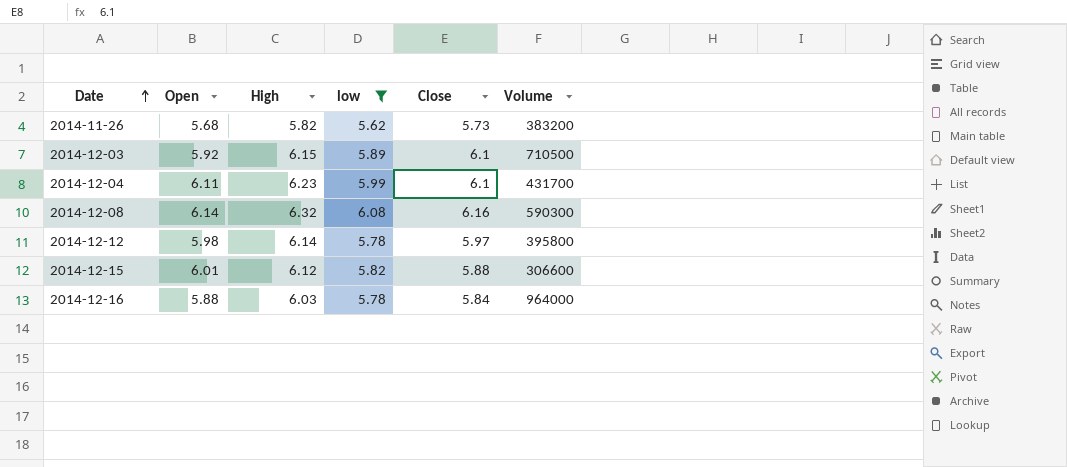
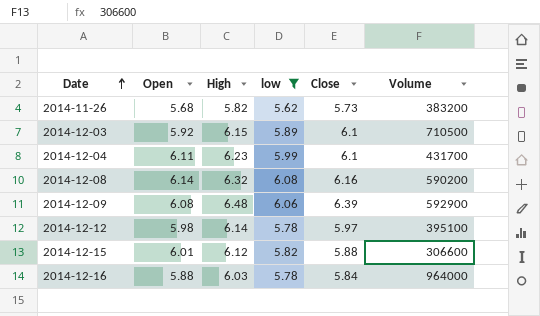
2014-12-08 | Volume: 590300 -> 590200
row 2014-12-09: none -> 6.08 | 6.48 | 6.06 | 6.39 | 592900
2014-12-12 | Volume: 395800 -> 395100

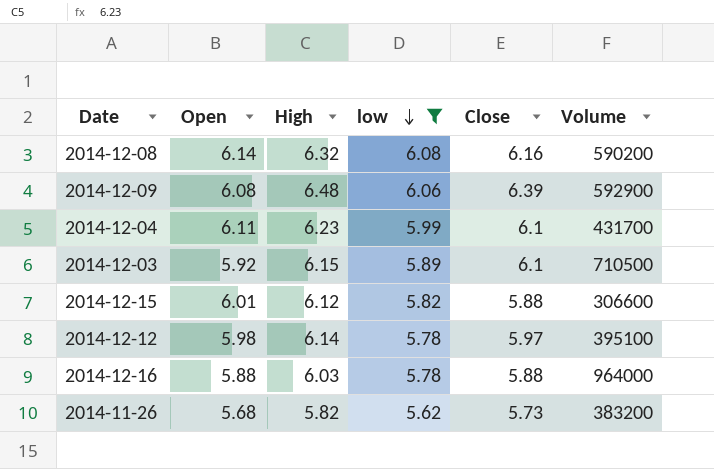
row order: Date ascending -> low descending
2014-12-16 | Close: 5.84 -> 5.88

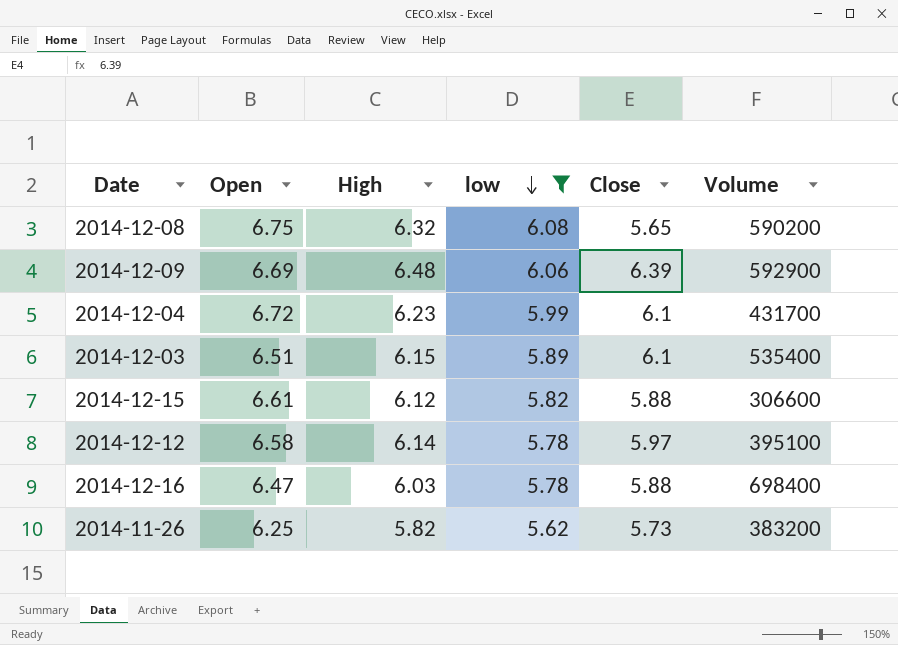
2014-12-08 | Open: 6.14 -> 6.75
2014-12-08 | Close: 6.16 -> 5.65
2014-12-09 | Open: 6.08 -> 6.69
2014-12-04 | Open: 6.11 -> 6.72
2014-12-03 | Open: 5.92 -> 6.51
2014-12-03 | Volume: 710500 -> 535400
2014-12-15 | Open: 6.01 -> 6.61
2014-12-12 | Open: 5.98 -> 6.58
2014-12-16 | Open: 5.88 -> 6.47
2014-12-16 | Volume: 964000 -> 698400
2014-11-26 | Open: 5.68 -> 6.25

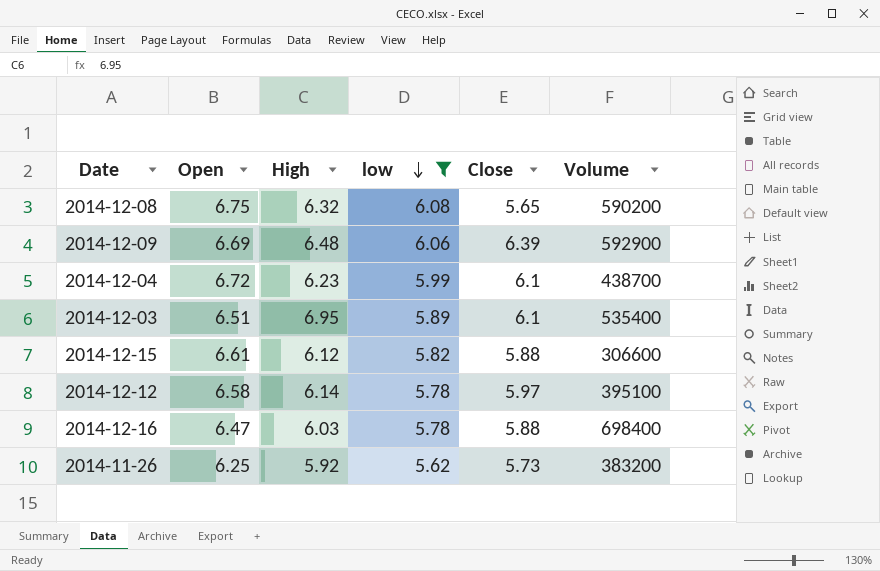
2014-12-04 | Volume: 431700 -> 438700
2014-12-03 | High: 6.15 -> 6.95
2014-11-26 | High: 5.82 -> 5.92

